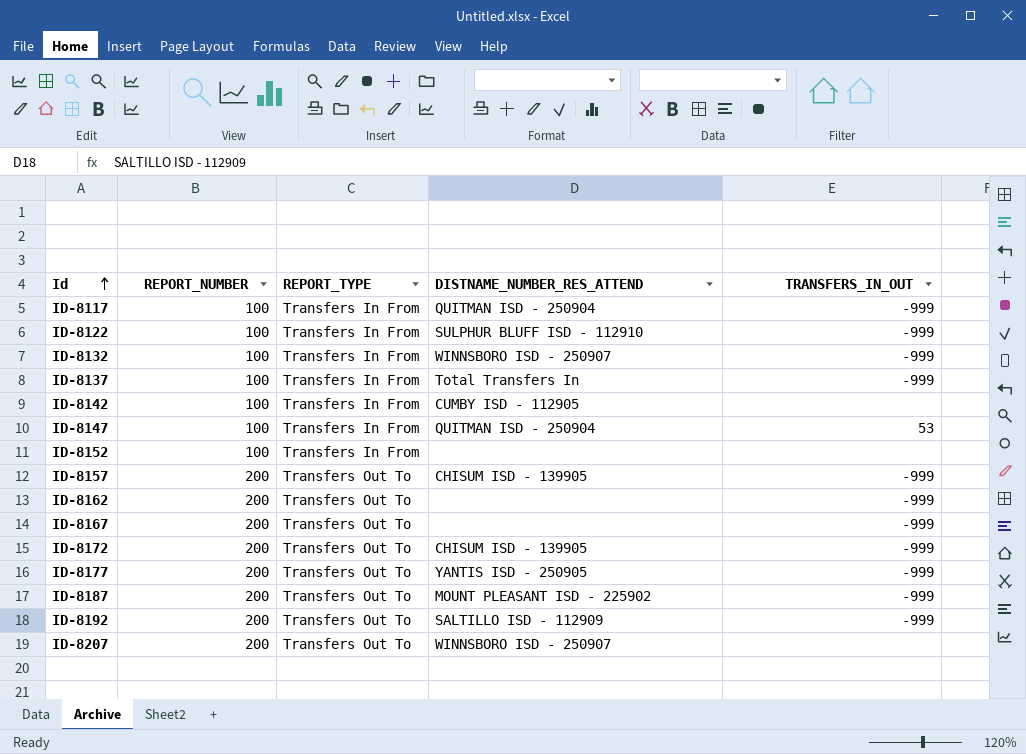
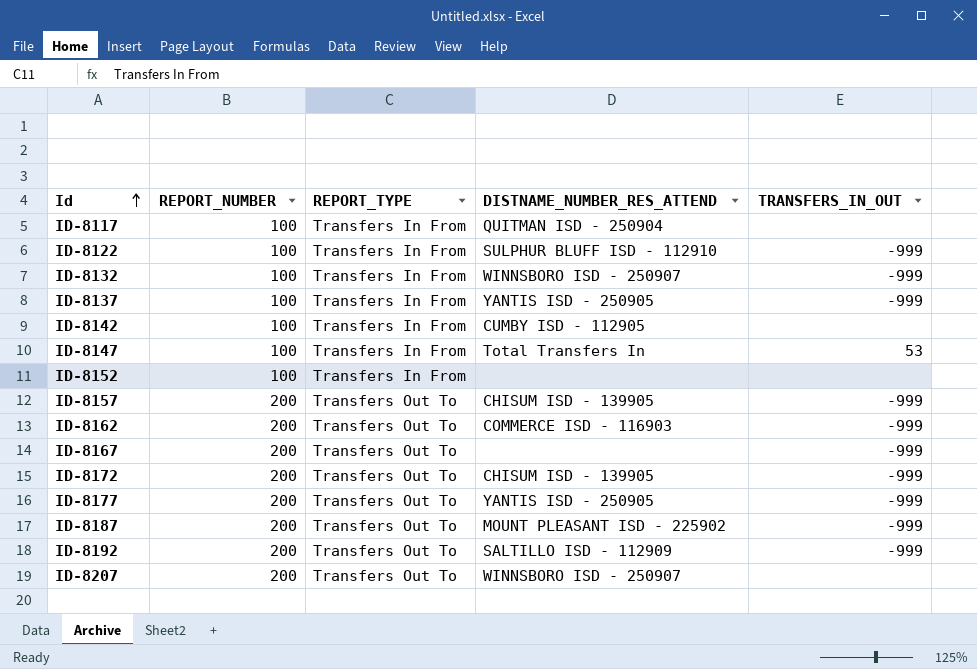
ID-8117 | TRANSFERS_IN_OUT: -999 -> none
ID-8137 | DISTNAME_NUMBER_RES_ATTEND: Total Transfers In -> YANTIS ISD - 250905
ID-8147 | DISTNAME_NUMBER_RES_ATTEND: QUITMAN ISD - 250904 -> Total Transfers In
ID-8162 | DISTNAME_NUMBER_RES_ATTEND: none -> COMMERCE ISD - 116903

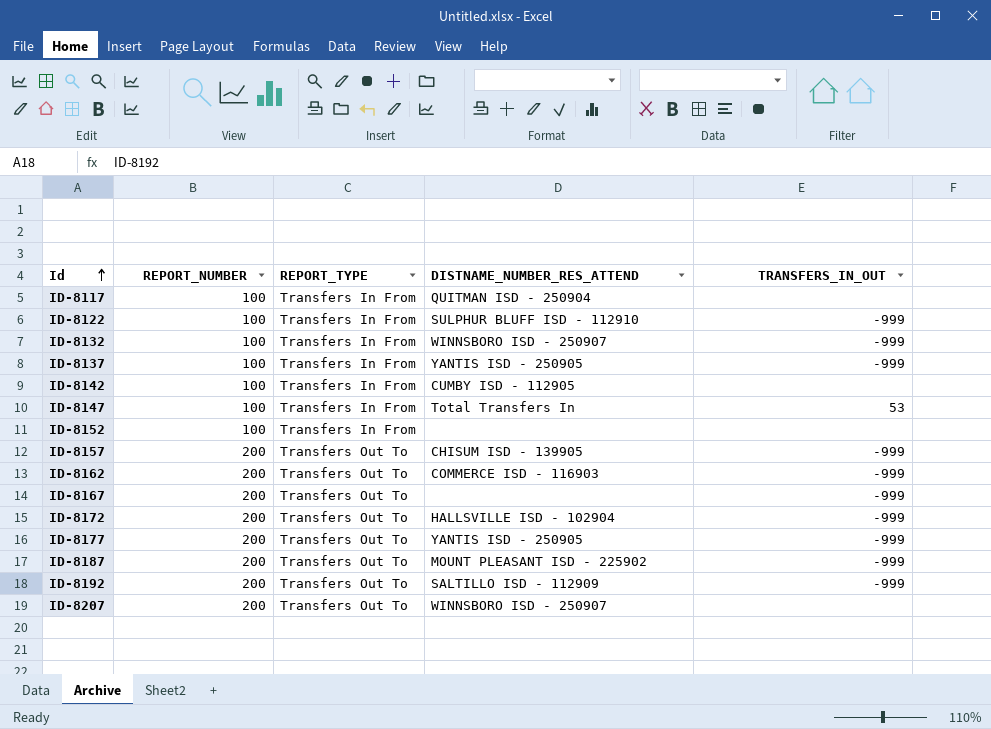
ID-8172 | DISTNAME_NUMBER_RES_ATTEND: CHISUM ISD - 139905 -> HALLSVILLE ISD - 102904

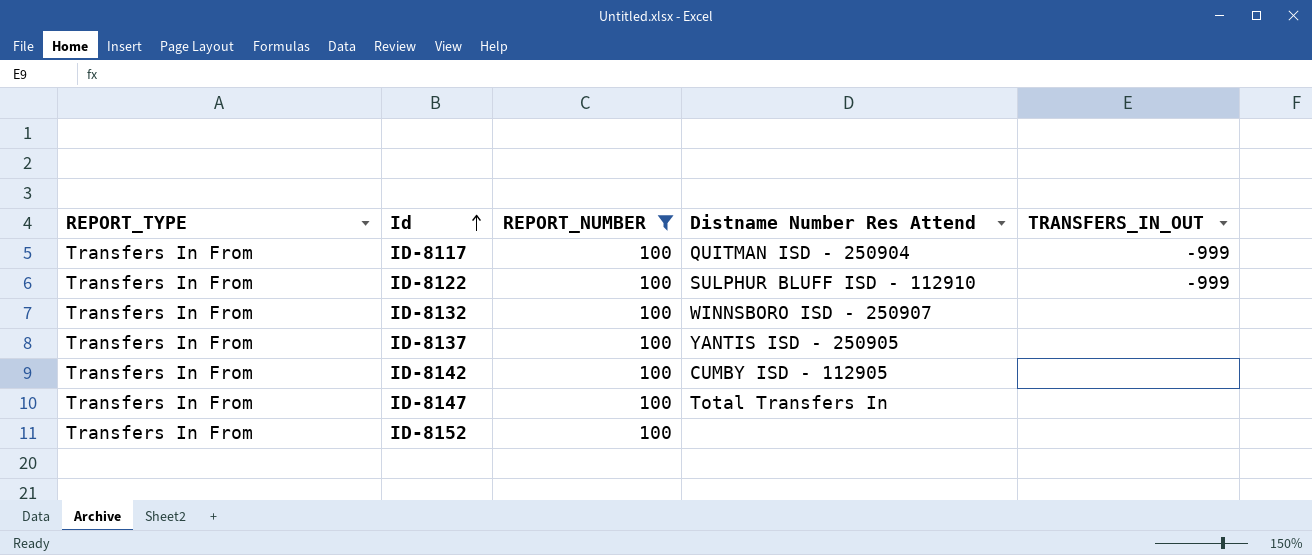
filter: none -> REPORT_NUMBER = 100
column REPORT_TYPE | position: 3 -> 1
column name: DISTNAME_NUMBER_RES_ATTEND -> Distname Number Res Attend
ID-8117 | TRANSFERS_IN_OUT: none -> -999
ID-8132 | TRANSFERS_IN_OUT: -999 -> none
ID-8137 | TRANSFERS_IN_OUT: -999 -> none
ID-8147 | TRANSFERS_IN_OUT: 53 -> none

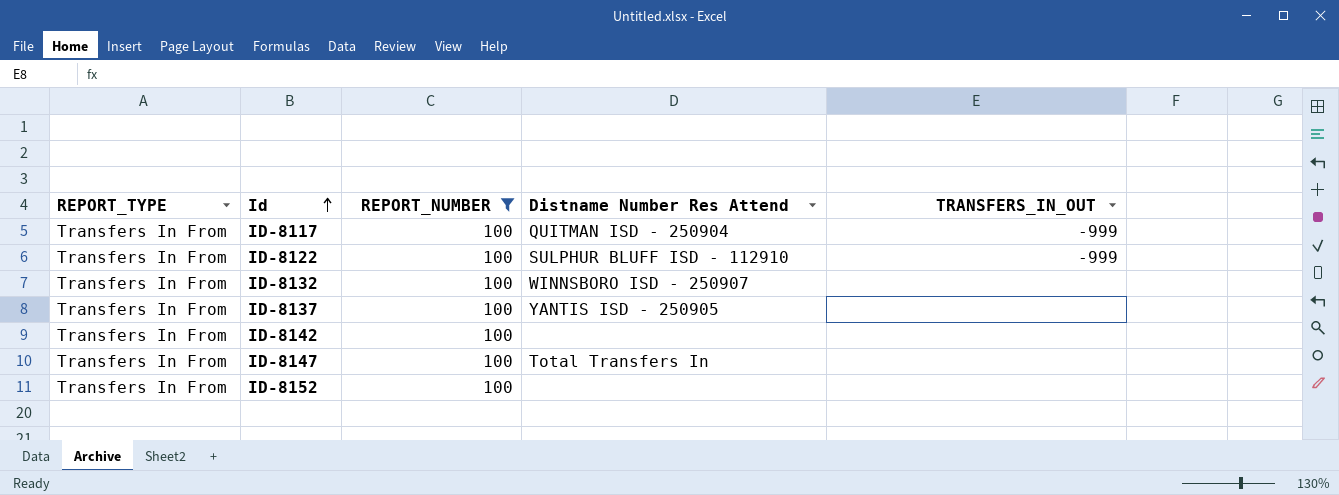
ID-8142 | Distname Number Res Attend: CUMBY ISD - 112905 -> none

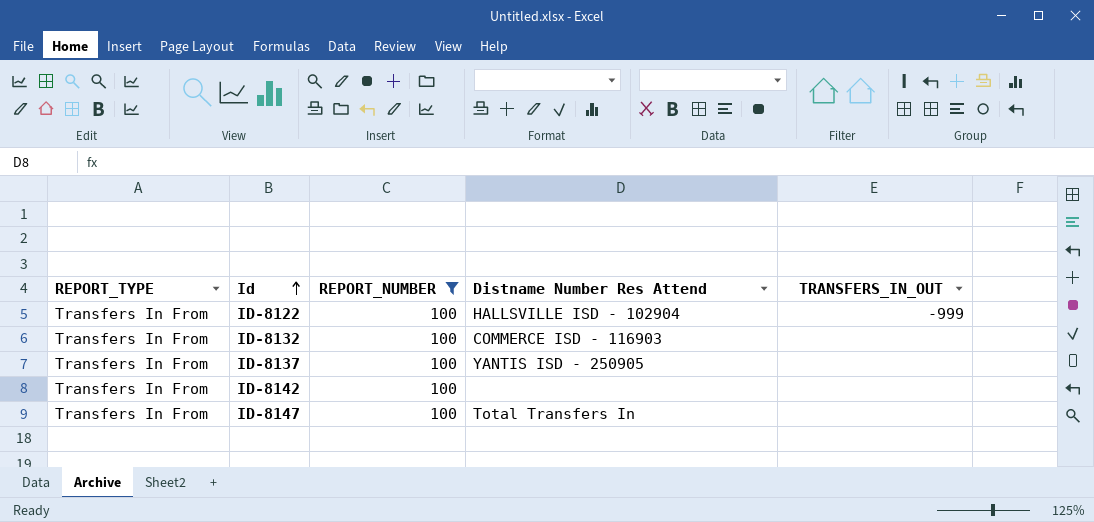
row ID-8117: Transfers In From | 100 | QUITMAN ISD - 250904 | -999 -> none
row ID-8152: Transfers In From | 100 | none | none -> none
ID-8122 | Distname Number Res Attend: SULPHUR BLUFF ISD - 112910 -> HALLSVILLE ISD - 102904
ID-8132 | Distname Number Res Attend: WINNSBORO ISD - 250907 -> COMMERCE ISD - 116903

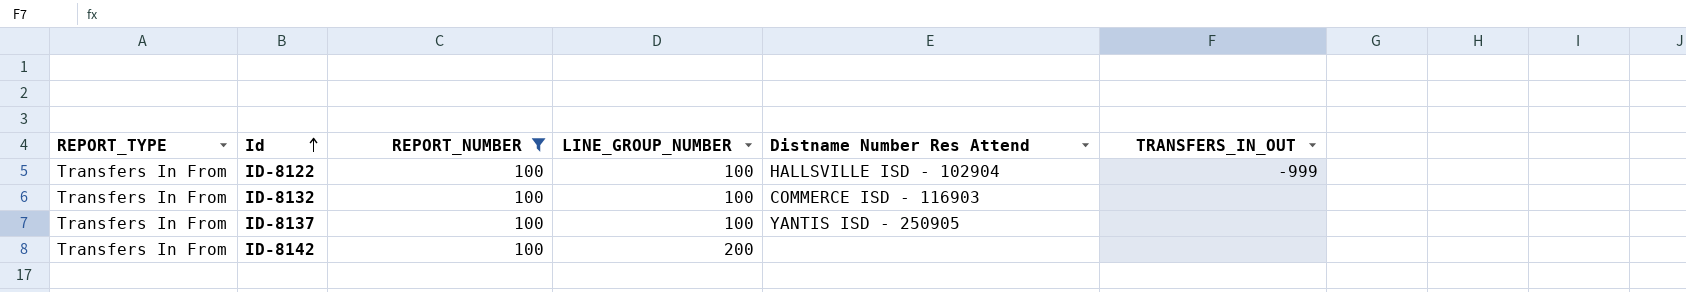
column LINE_GROUP_NUMBER | position: none -> 4
row ID-8147: Transfers In From | 100 | Total Transfers In | none -> none

